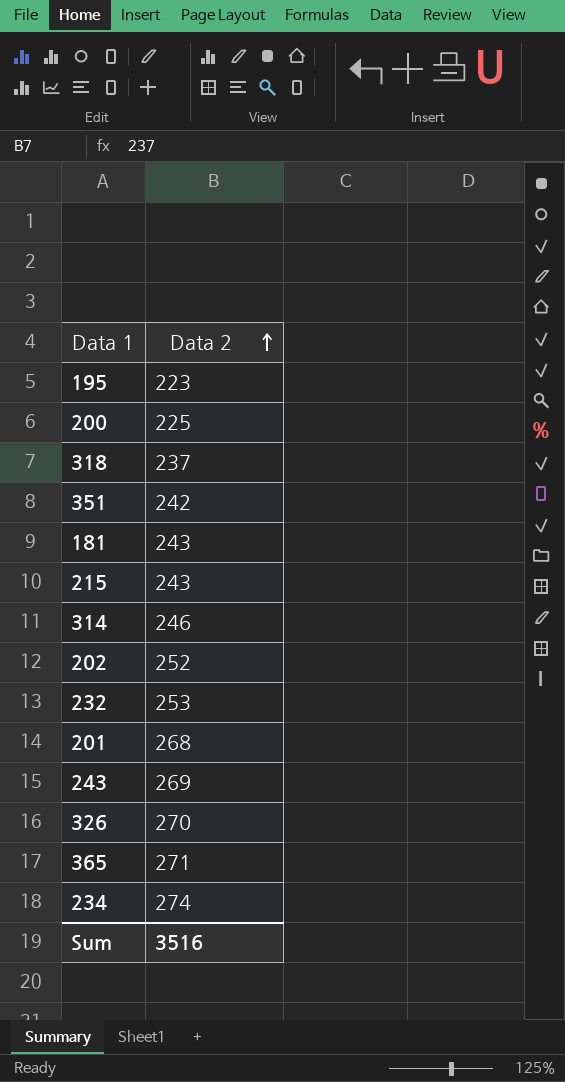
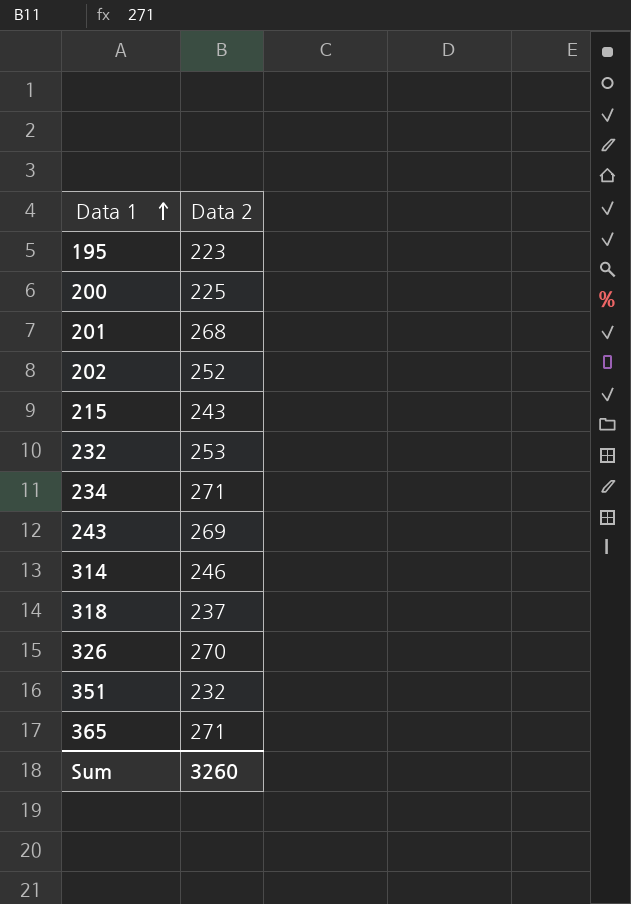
row order: Data 2 ascending -> Data 1 ascending
row 181: 243 -> none
234 | Data 2: 274 -> 271
351 | Data 2: 242 -> 232
Sum | Data 2: 3516 -> 3260

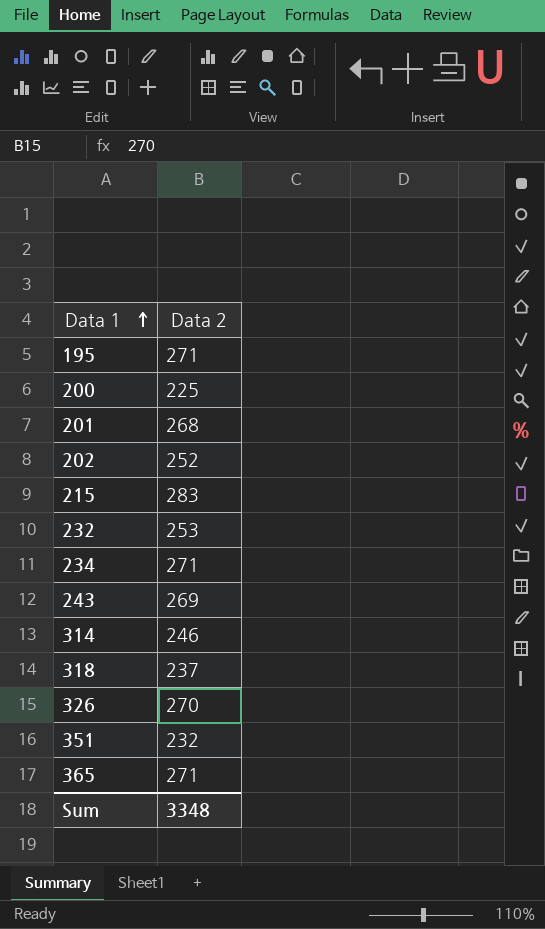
195 | Data 2: 223 -> 271
215 | Data 2: 243 -> 283
Sum | Data 2: 3260 -> 3348

